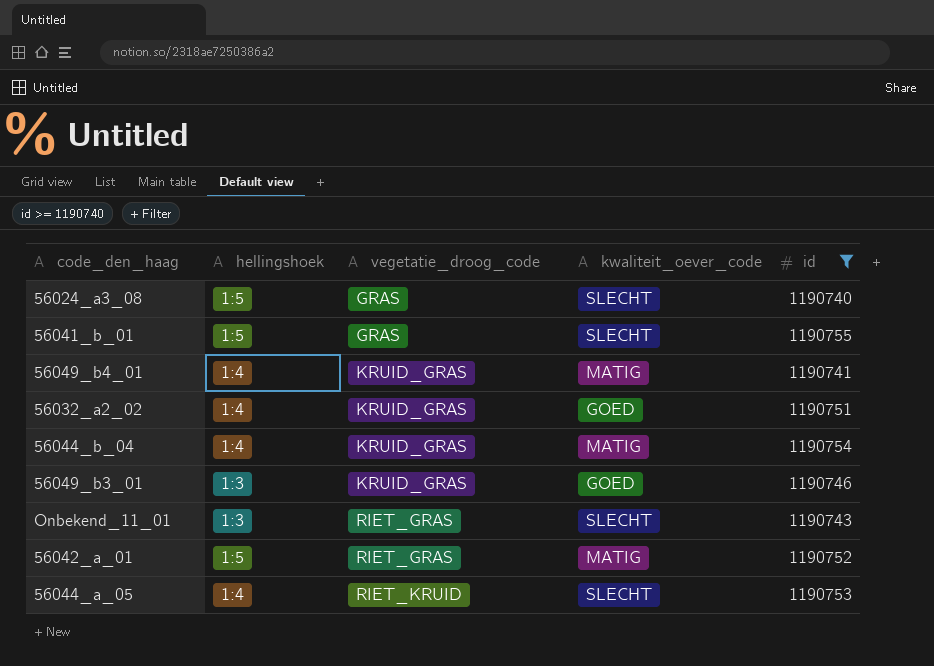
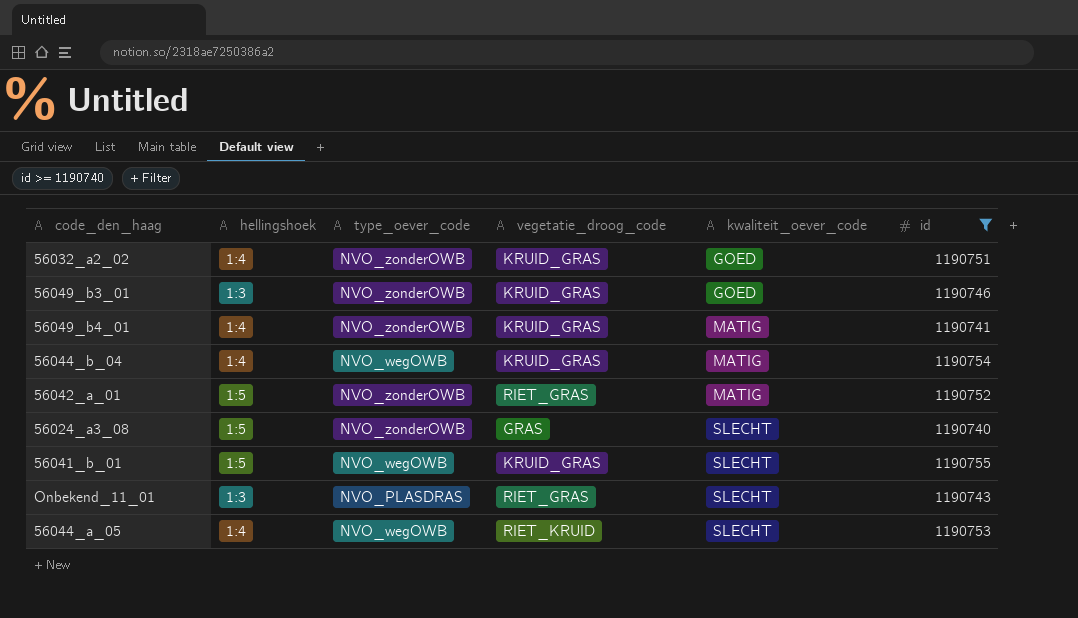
row order: vegetatie_droog_code ascending -> kwaliteit_oever_code ascending
column type_oever_code | position: none -> 3
56041_b_01 | vegetatie_droog_code: GRAS -> KRUID_GRAS

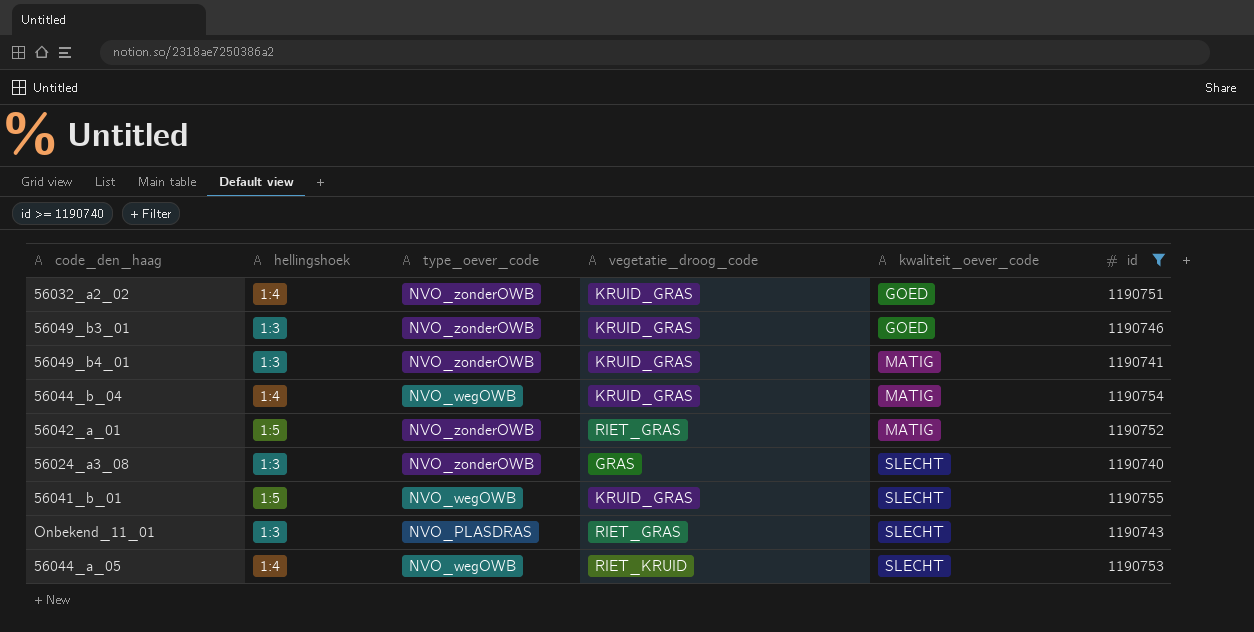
56049_b4_01 | hellingshoek: 1:4 -> 1:3
56024_a3_08 | hellingshoek: 1:5 -> 1:3

